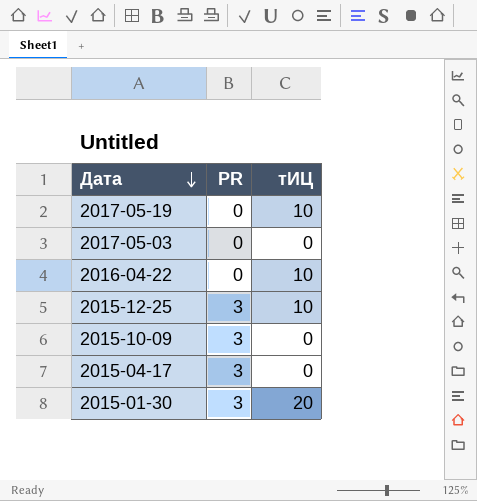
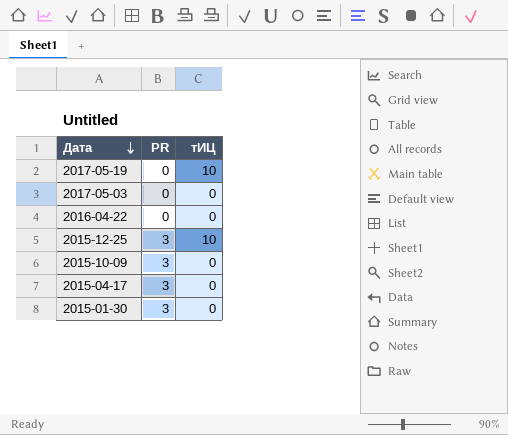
2016-04-22 | тИЦ: 10 -> 0
2015-01-30 | тИЦ: 20 -> 0

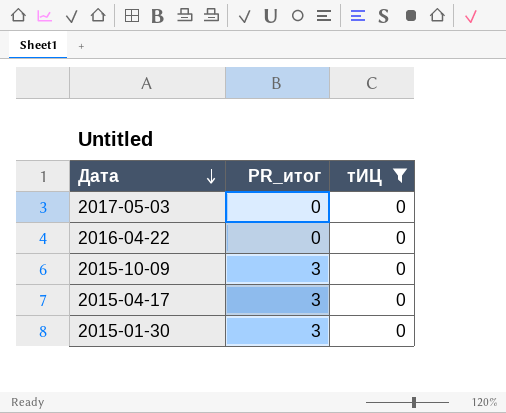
filter: none -> тИЦ = 0
column name: PR -> PR_итог

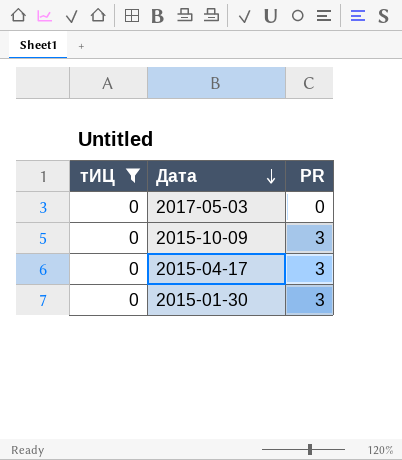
column тИЦ | position: 3 -> 1
column name: PR_итог -> PR
row 2016-04-22: 0 | 0 -> none

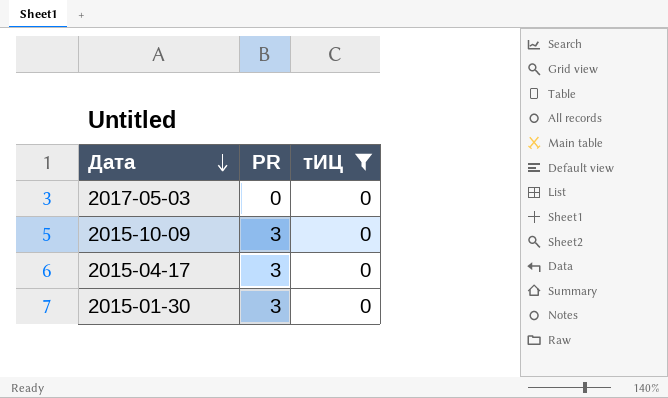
column тИЦ | position: 1 -> 3

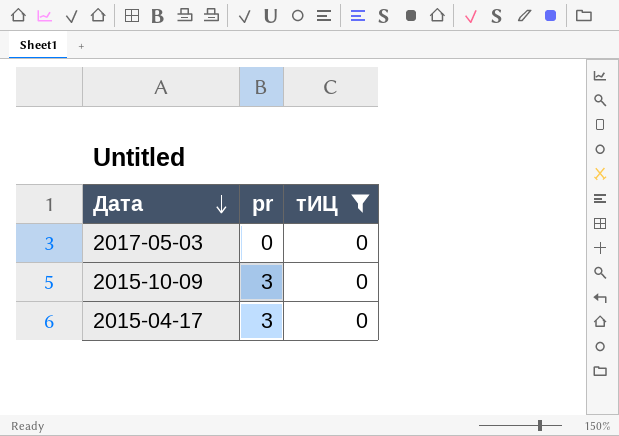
column name: PR -> pr
row 2015-01-30: 3 | 0 -> none

